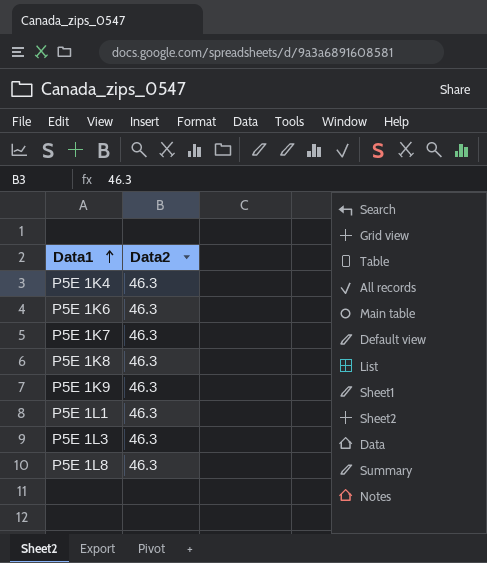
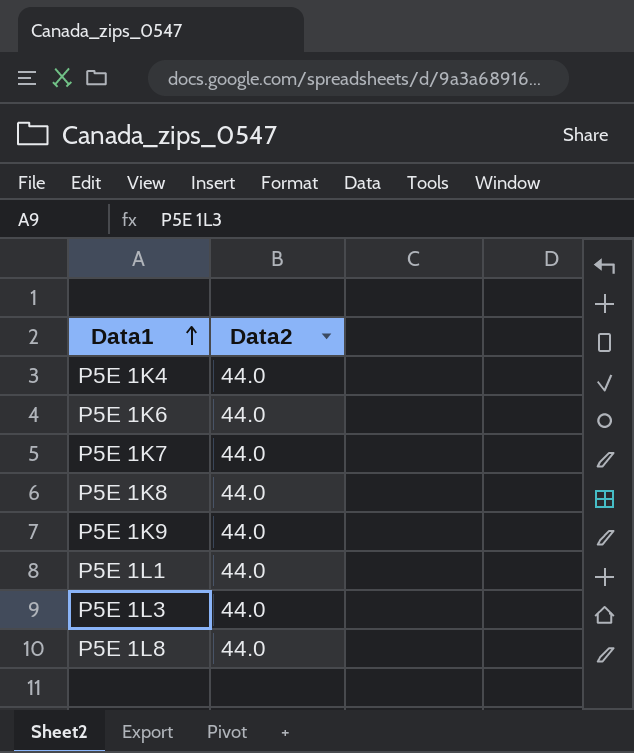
P5E 1K4 | Data2: 46.3 -> 44.0
P5E 1K6 | Data2: 46.3 -> 44.0
P5E 1K7 | Data2: 46.3 -> 44.0
P5E 1K8 | Data2: 46.3 -> 44.0
P5E 1K9 | Data2: 46.3 -> 44.0
P5E 1L1 | Data2: 46.3 -> 44.0
P5E 1L3 | Data2: 46.3 -> 44.0
P5E 1L8 | Data2: 46.3 -> 44.0

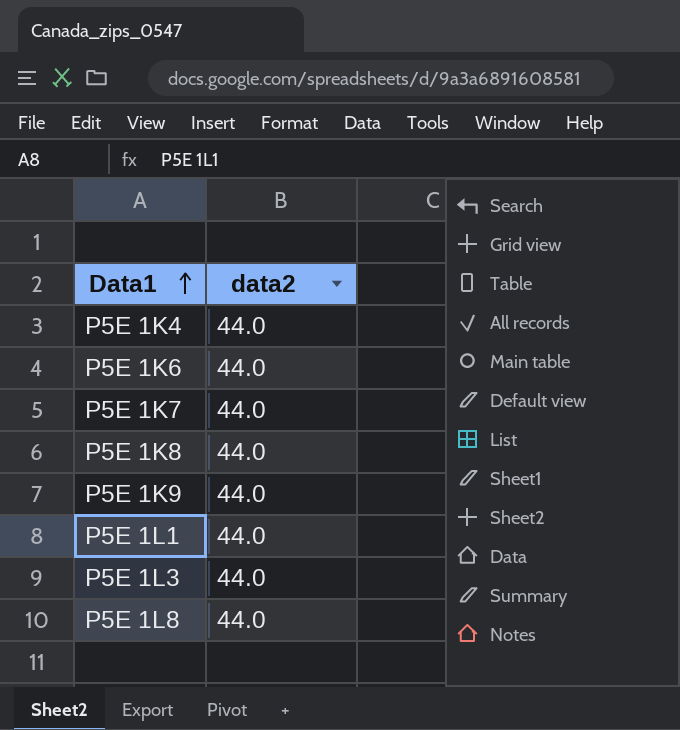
column name: Data2 -> data2

